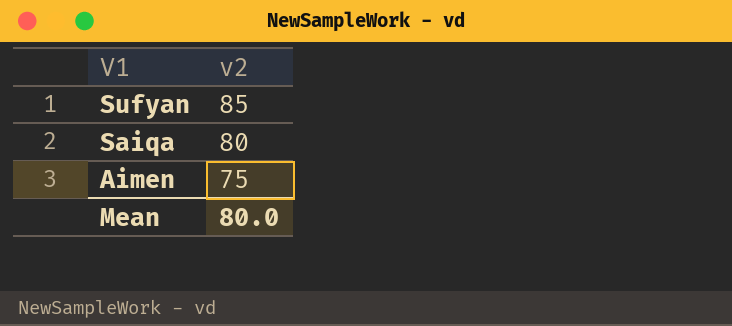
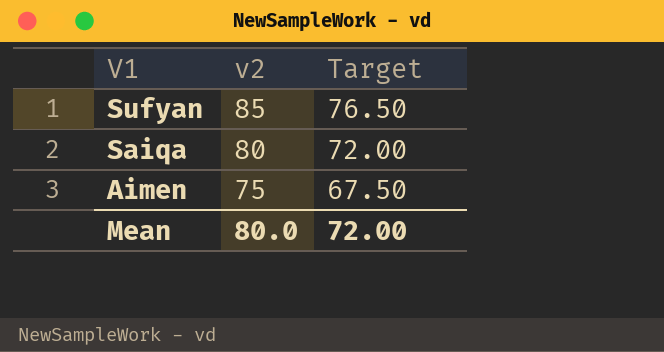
column Target | formula: none -> [v2] * 0.9

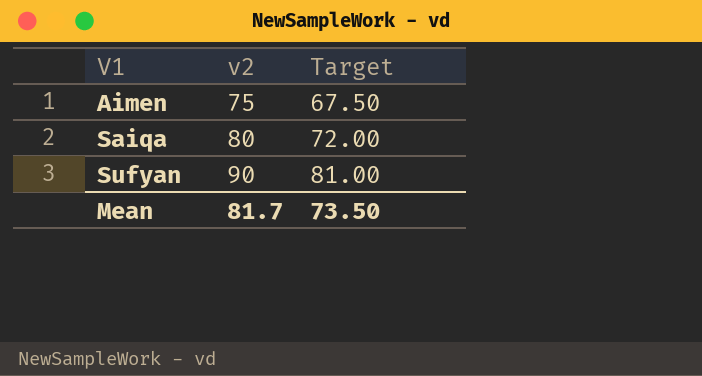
row order: V1 descending -> V1 ascending
Sufyan | v2: 85 -> 90
Sufyan | Target: 76.50 -> 81.00
Mean | v2: 80.0 -> 81.7
Mean | Target: 72.00 -> 73.50

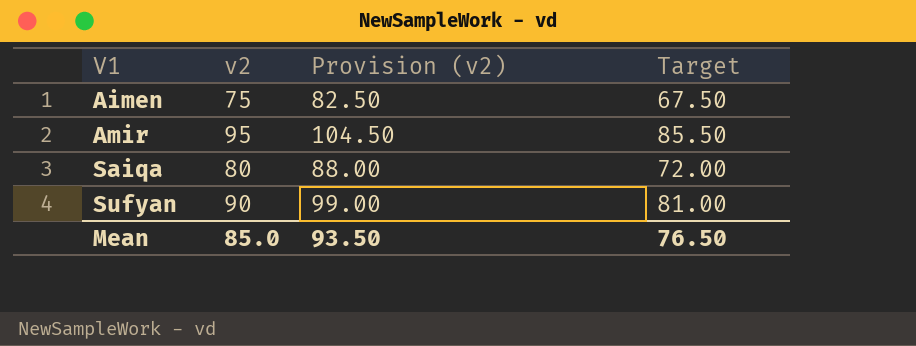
column Provision (v2) | formula: none -> [v2] * 1.1
row Amir: none -> 95 | 104.50 | 85.50
Mean | v2: 81.7 -> 85.0
Mean | Target: 73.50 -> 76.50

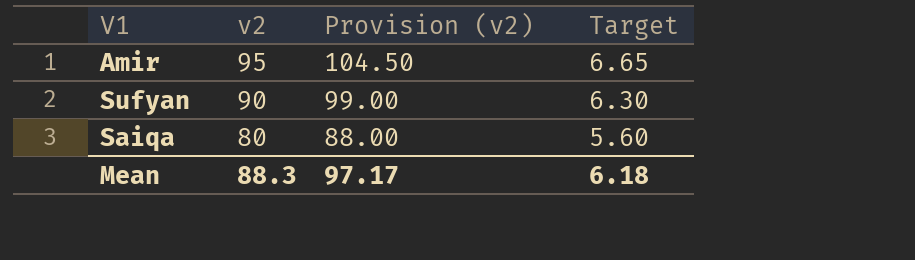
row order: V1 ascending -> v2 descending
column Target | formula: [v2] * 0.9 -> [v2] * 0.07
row Aimen: 75 | 82.50 | 67.50 -> none
Mean | v2: 85.0 -> 88.3
Mean | Provision (v2): 93.50 -> 97.17
Mean | Target: 76.50 -> 6.18

